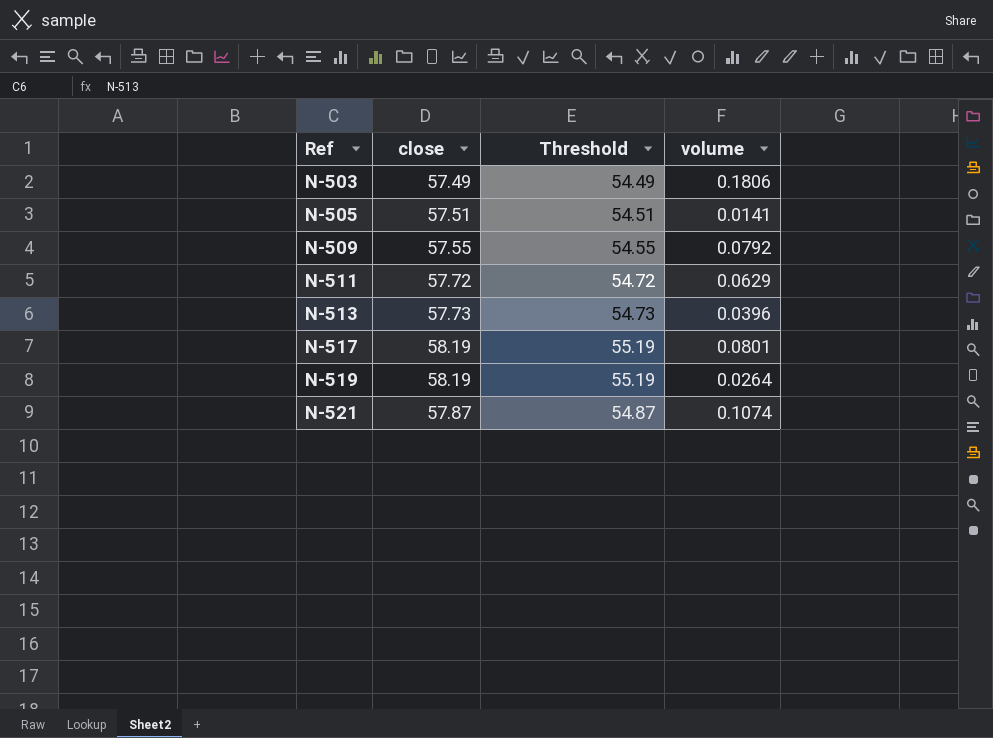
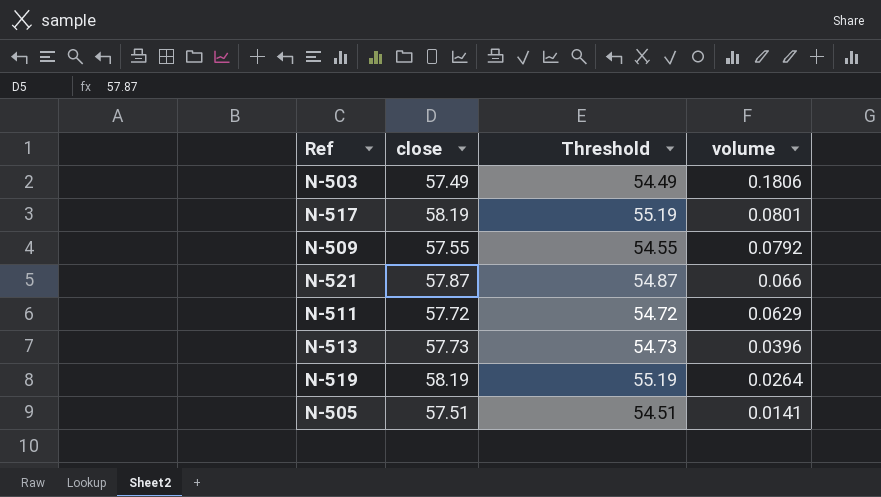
row order: Ref ascending -> volume descending
N-521 | volume: 0.1074 -> 0.066

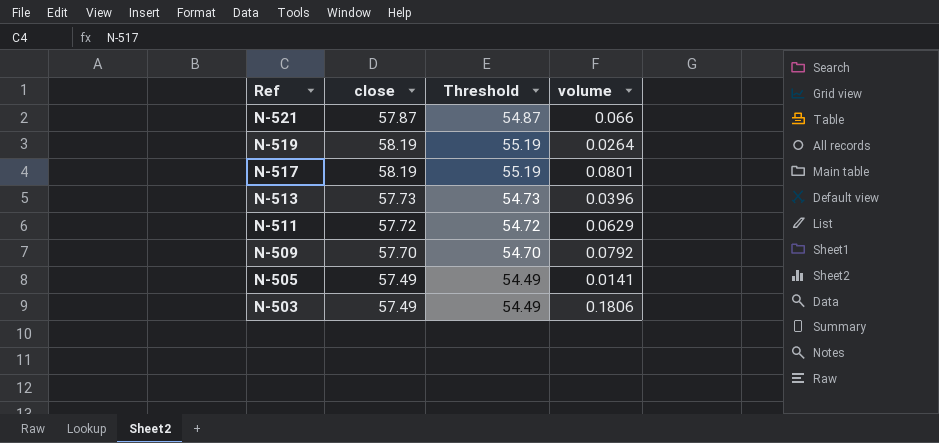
row order: volume descending -> Ref descending
N-509 | close: 57.55 -> 57.70
N-509 | Threshold: 54.55 -> 54.70
N-505 | close: 57.51 -> 57.49
N-505 | Threshold: 54.51 -> 54.49

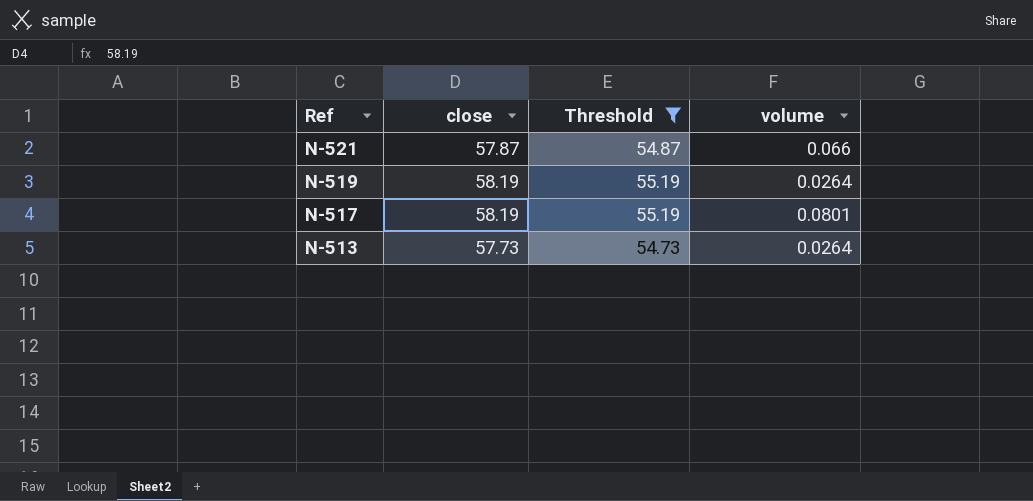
filter: none -> Threshold >= 54.73
N-513 | volume: 0.0396 -> 0.0264

